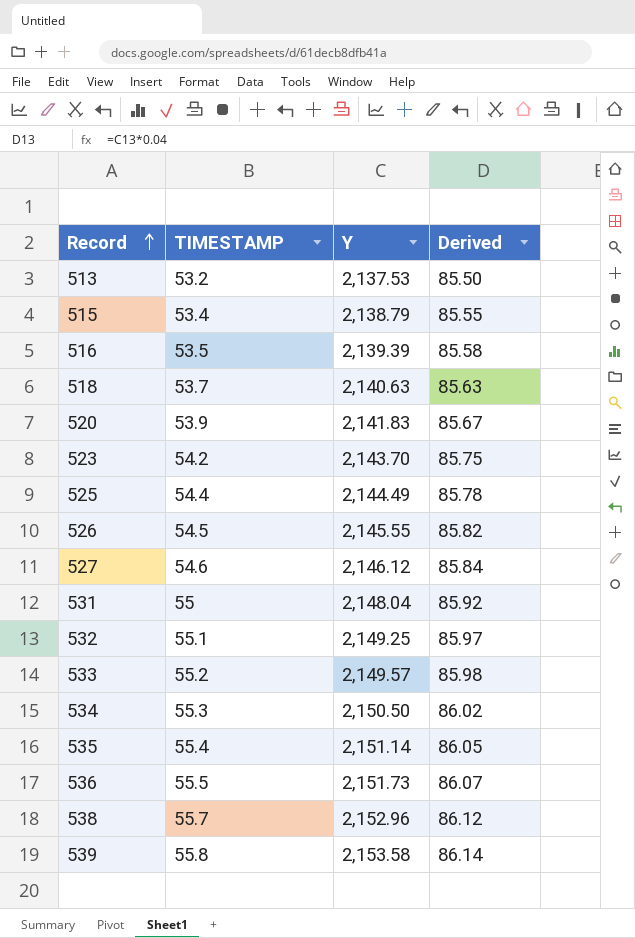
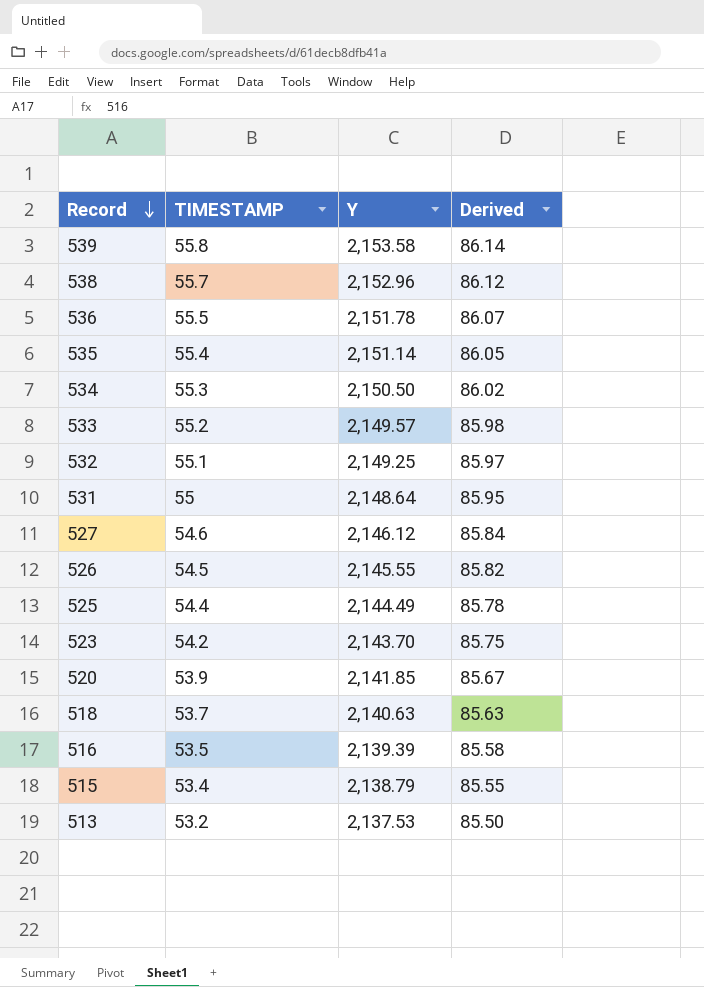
row order: Record ascending -> Record descending
536 | Y: 2,151.73 -> 2,151.78
531 | Y: 2,148.04 -> 2,148.64
531 | Derived: 85.92 -> 85.95
520 | Y: 2,141.83 -> 2,141.85

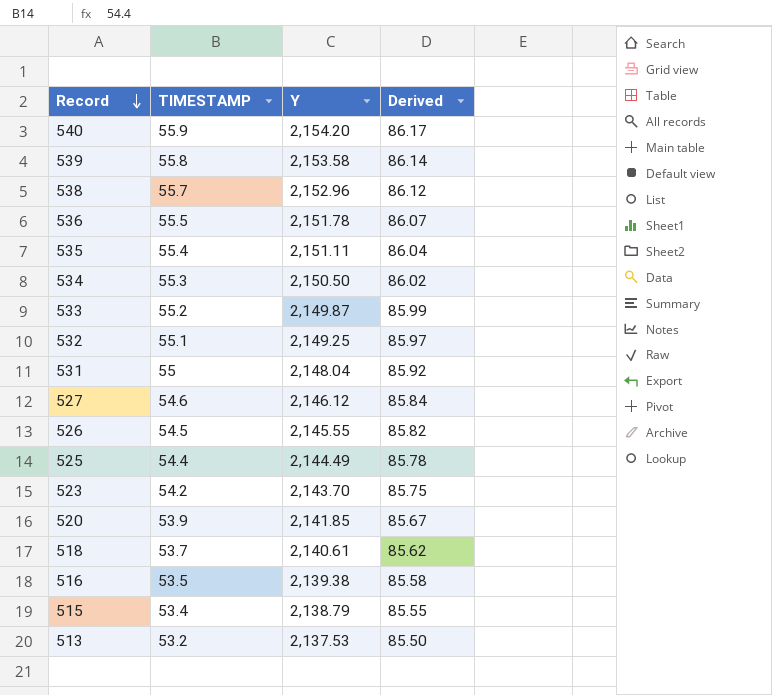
row 540: none -> 55.9 | 2,154.20 | 86.17
535 | Y: 2,151.14 -> 2,151.11
535 | Derived: 86.05 -> 86.04
533 | Y: 2,149.57 -> 2,149.87
533 | Derived: 85.98 -> 85.99
531 | Y: 2,148.64 -> 2,148.04
531 | Derived: 85.95 -> 85.92
518 | Y: 2,140.63 -> 2,140.61
518 | Derived: 85.63 -> 85.62
516 | Y: 2,139.39 -> 2,139.38

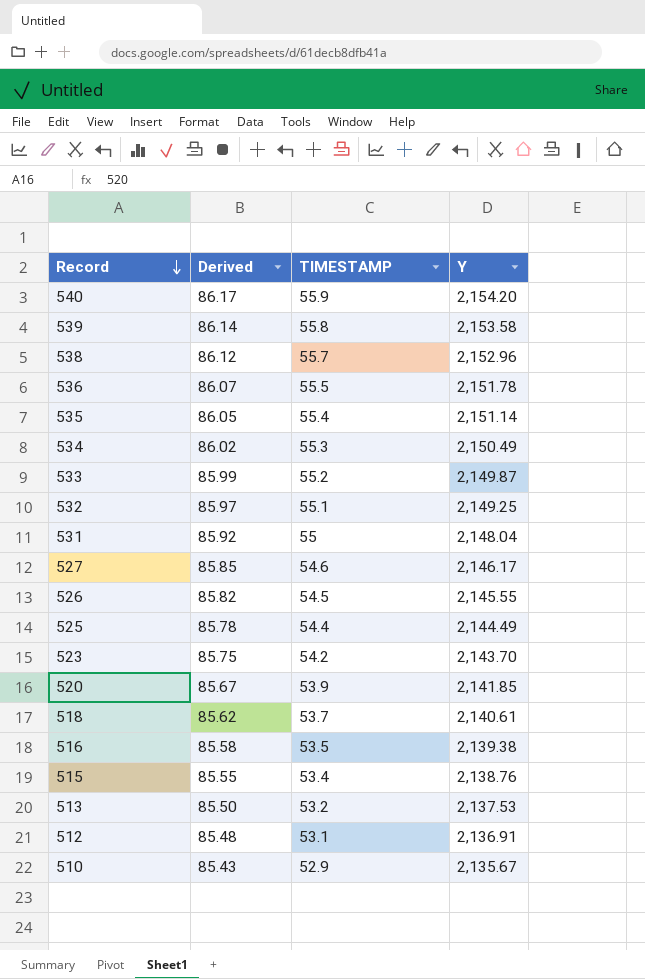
column Derived | position: 4 -> 2
535 | Derived: 86.04 -> 86.05
535 | Y: 2,151.11 -> 2,151.14
534 | Y: 2,150.50 -> 2,150.49
527 | Derived: 85.84 -> 85.85
527 | Y: 2,146.12 -> 2,146.17
515 | Y: 2,138.79 -> 2,138.76
row 512: none -> 85.48 | 53.1 | 2,136.91
row 510: none -> 85.43 | 52.9 | 2,135.67

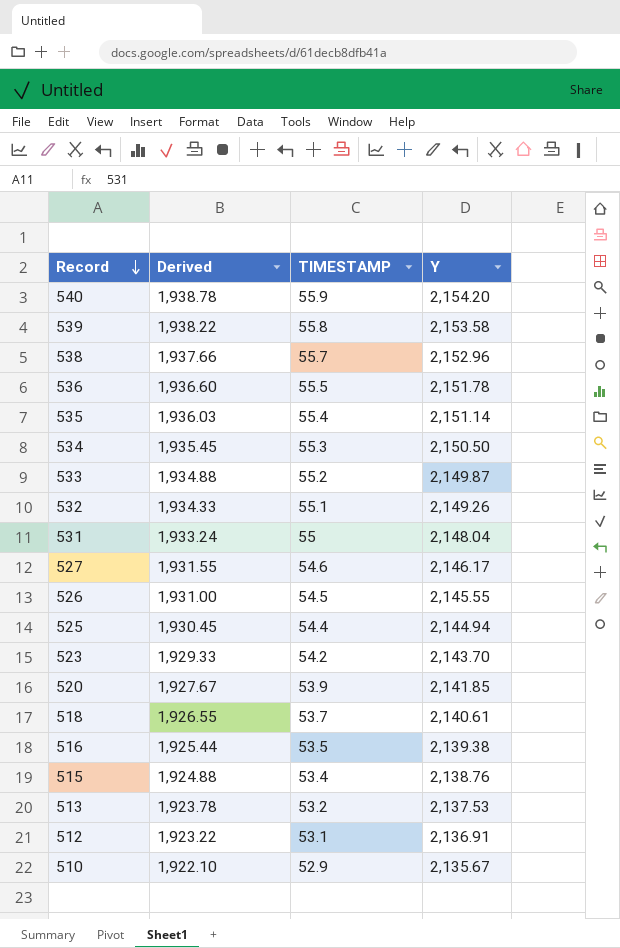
column Derived | formula: [Y] * 0.04 -> [Y] * 0.9
534 | Y: 2,150.49 -> 2,150.50
532 | Y: 2,149.25 -> 2,149.26
525 | Y: 2,144.49 -> 2,144.94

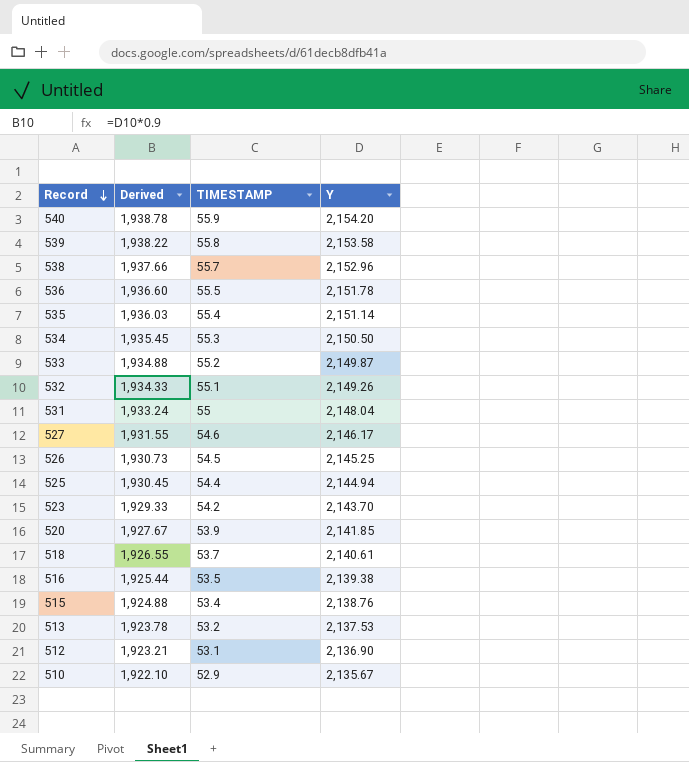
526 | Derived: 1,931.00 -> 1,930.73
526 | Y: 2,145.55 -> 2,145.25
512 | Derived: 1,923.22 -> 1,923.21
512 | Y: 2,136.91 -> 2,136.90

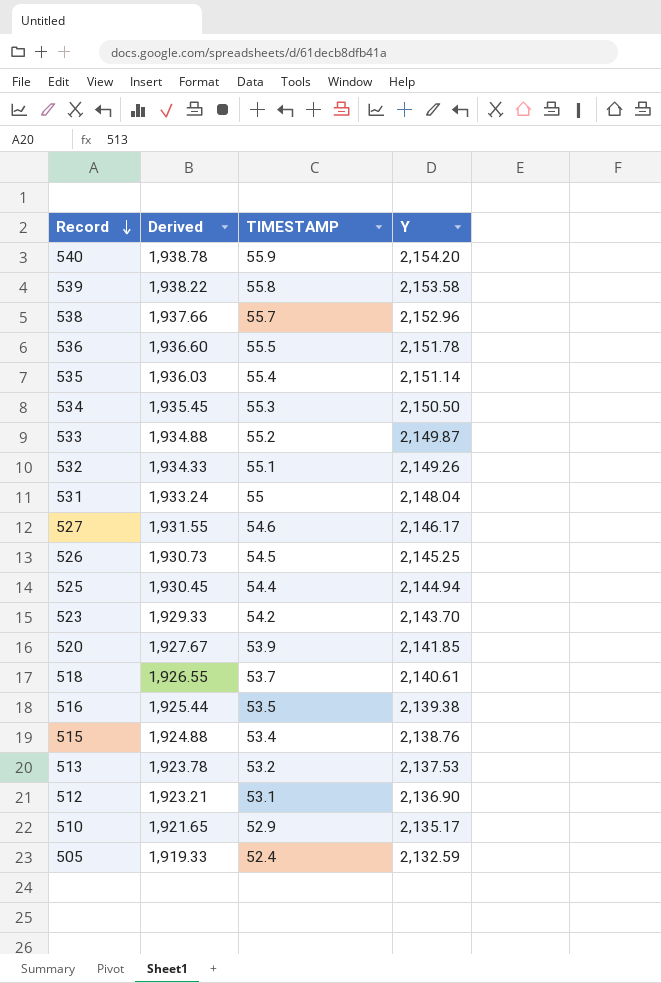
510 | Derived: 1,922.10 -> 1,921.65
510 | Y: 2,135.67 -> 2,135.17
row 505: none -> 1,919.33 | 52.4 | 2,132.59

